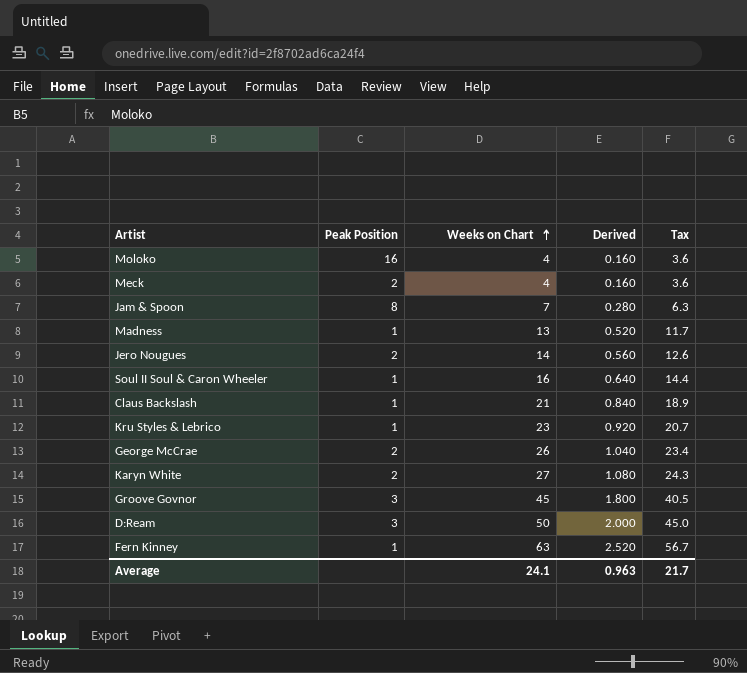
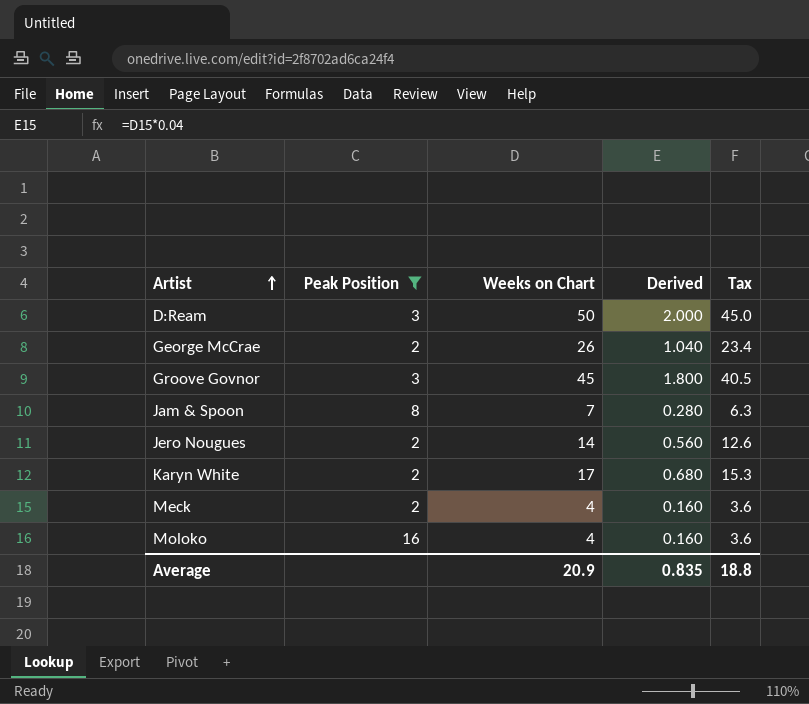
filter: none -> Peak Position != 1
row order: Weeks on Chart ascending -> Artist ascending
Karyn White | Weeks on Chart: 27 -> 17
Karyn White | Derived: 1.080 -> 0.680
Karyn White | Tax: 24.3 -> 15.3
Average | Weeks on Chart: 24.1 -> 20.9
Average | Derived: 0.963 -> 0.835
Average | Tax: 21.7 -> 18.8

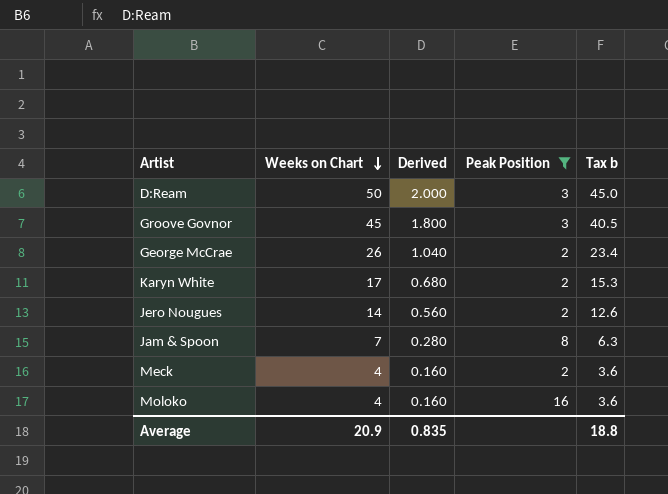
row order: Artist ascending -> Weeks on Chart descending
column Peak Position | position: 2 -> 4
column name: Tax -> Tax b

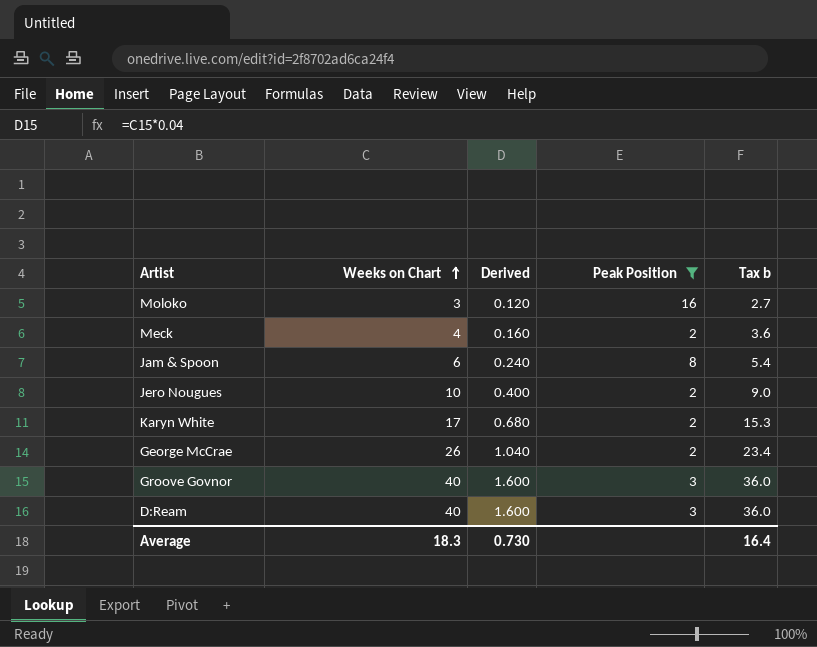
row order: Weeks on Chart descending -> Weeks on Chart ascending
Moloko | Weeks on Chart: 4 -> 3
Moloko | Derived: 0.160 -> 0.120
Moloko | Tax b: 3.6 -> 2.7
Jam & Spoon | Weeks on Chart: 7 -> 6
Jam & Spoon | Derived: 0.280 -> 0.240
Jam & Spoon | Tax b: 6.3 -> 5.4
Jero Nougues | Weeks on Chart: 14 -> 10
Jero Nougues | Derived: 0.560 -> 0.400
Jero Nougues | Tax b: 12.6 -> 9.0
Groove Govnor | Weeks on Chart: 45 -> 40
Groove Govnor | Derived: 1.800 -> 1.600
Groove Govnor | Tax b: 40.5 -> 36.0
D:Ream | Weeks on Chart: 50 -> 40
D:Ream | Derived: 2.000 -> 1.600
D:Ream | Tax b: 45.0 -> 36.0
Average | Weeks on Chart: 20.9 -> 18.3
Average | Derived: 0.835 -> 0.730
Average | Tax b: 18.8 -> 16.4

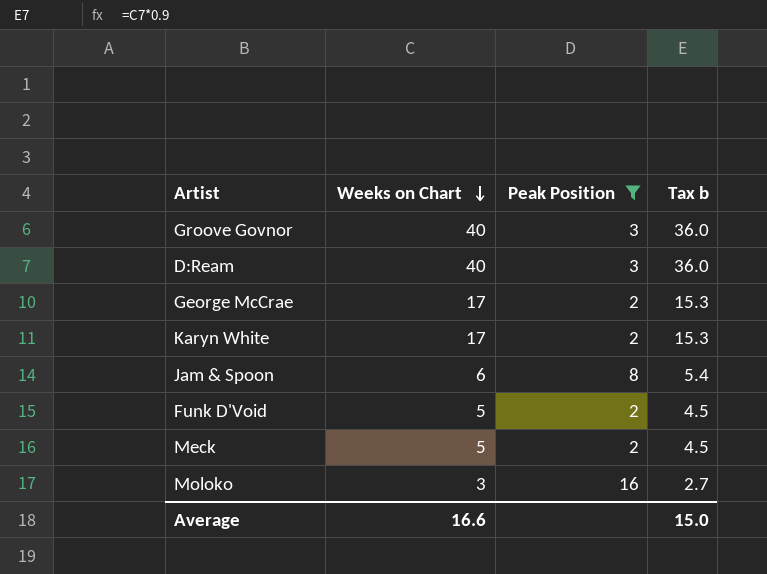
row order: Weeks on Chart ascending -> Weeks on Chart descending
column Derived | formula: [Weeks on Chart] * 0.04 -> none
row Jero Nougues: 10 | 0.400 | 2 | 9.0 -> none
George McCrae | Weeks on Chart: 26 -> 17
George McCrae | Tax b: 23.4 -> 15.3
row Funk D'Void: none -> 5 | 2 | 4.5
Meck | Weeks on Chart: 4 -> 5
Meck | Tax b: 3.6 -> 4.5
Average | Weeks on Chart: 18.3 -> 16.6
Average | Tax b: 16.4 -> 15.0

